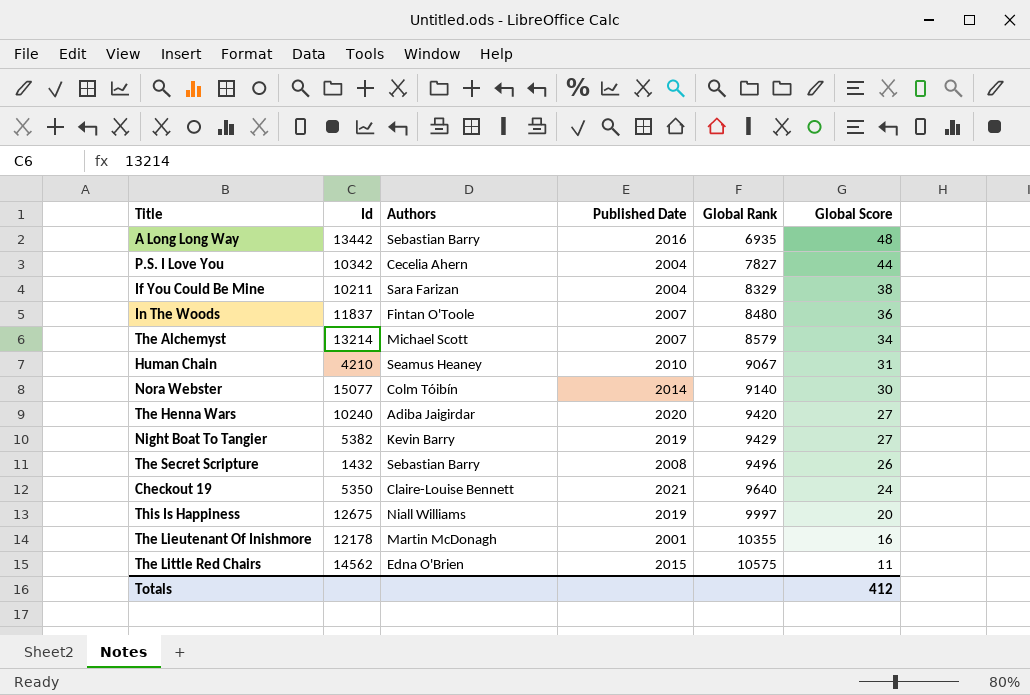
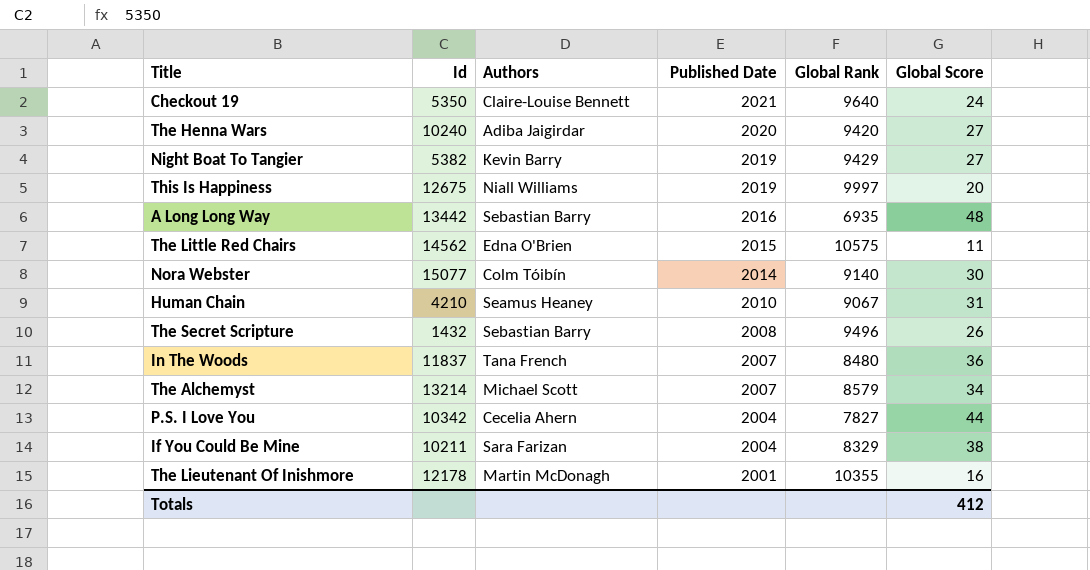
row order: Global Rank ascending -> Published Date descending
In The Woods | Authors: Fintan O'Toole -> Tana French

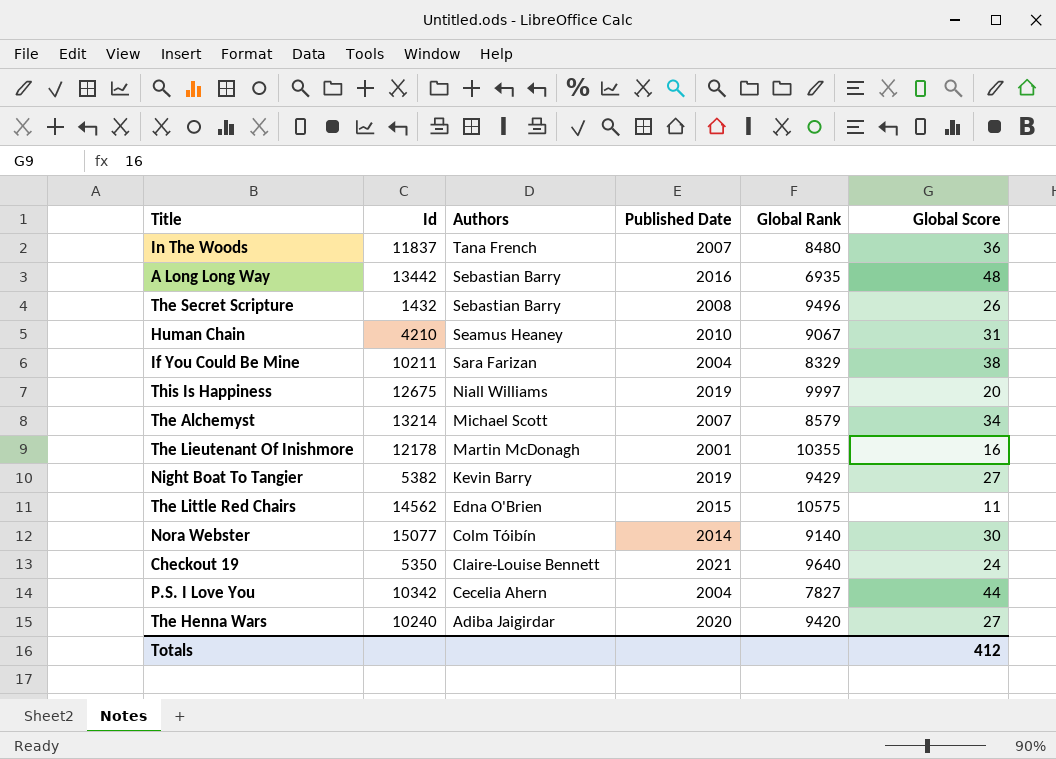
row order: Published Date descending -> Authors descending

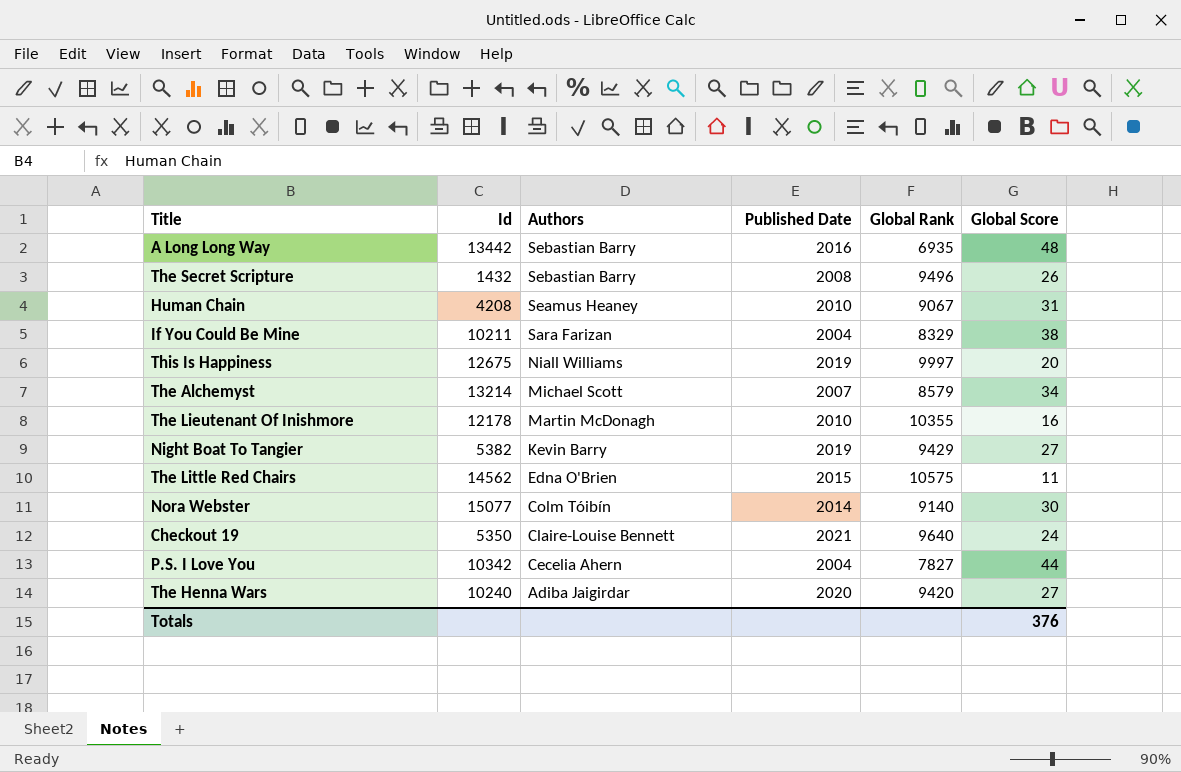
row In The Woods: 11837 | Tana French | 2007 | 8480 | 36 -> none
Human Chain | Id: 4210 -> 4208
The Lieutenant Of Inishmore | Published Date: 2001 -> 2010
Totals | Global Score: 412 -> 376

